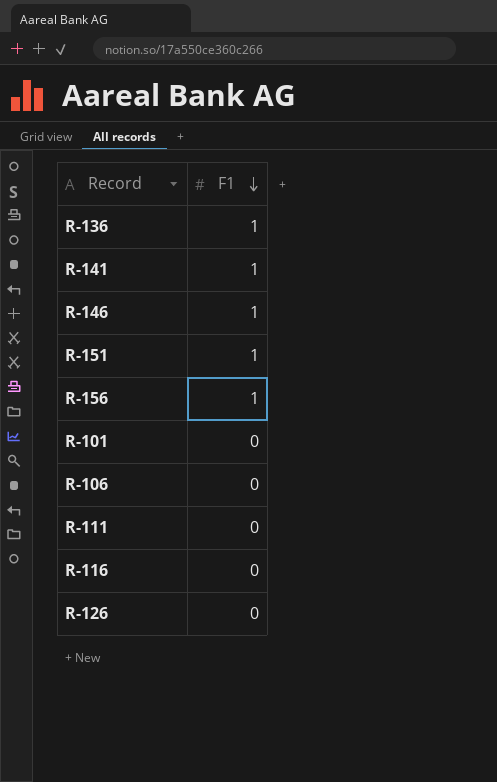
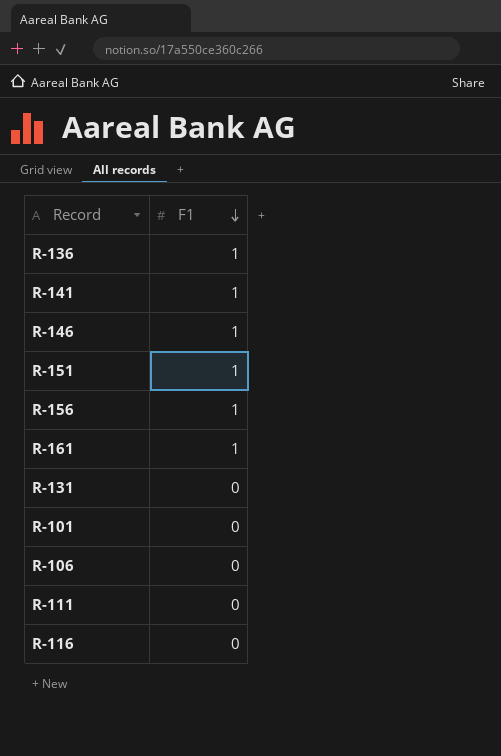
row R-126: 0 -> none
row R-161: none -> 1
row R-131: none -> 0

